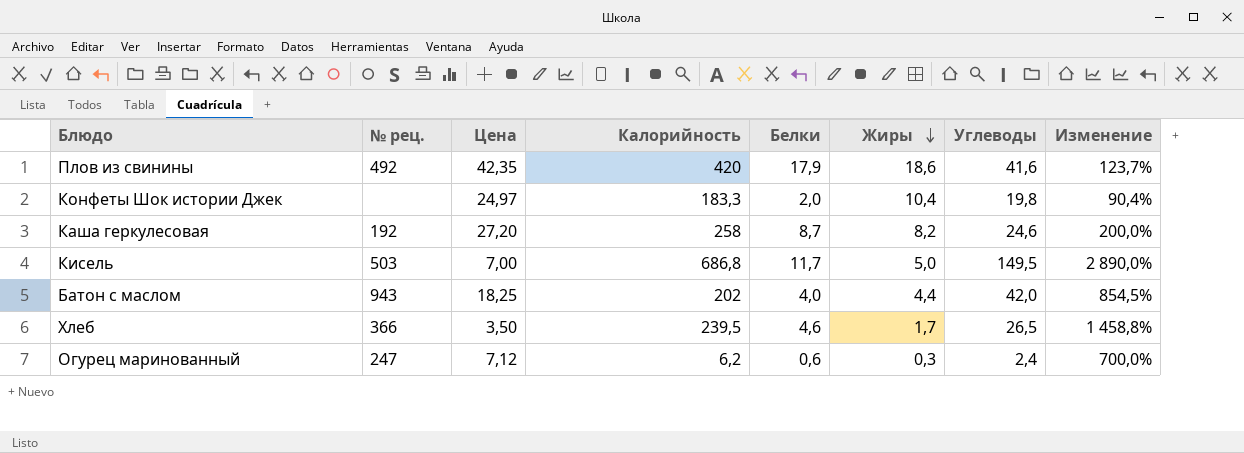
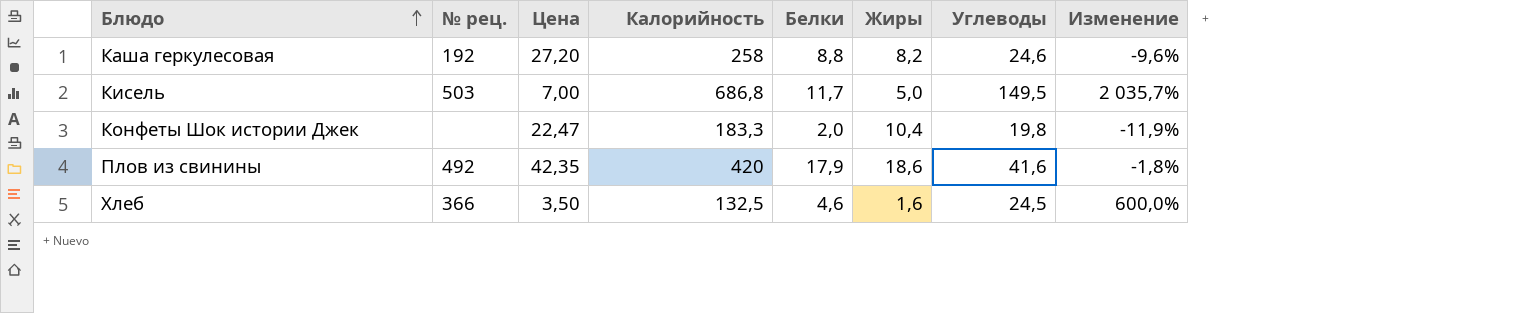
row order: Жиры descending -> Блюдо ascending
column Изменение | formula: ([Углеводы] - [Жиры]) / [Жиры] -> ([Углеводы] - [Цена]) / [Цена]
row Батон с маслом: 943 | 18,25 | 202 | 4,0 | 4,4 | 42,0 | 854,5% -> none
row Огурец маринованный: 247 | 7,12 | 6,2 | 0,6 | 0,3 | 2,4 | 700,0% -> none
Каша геркулесовая | Белки: 8,7 -> 8,8
Конфеты Шок истории Джек | Цена: 24,97 -> 22,47
Хлеб | Калорийность: 239,5 -> 132,5
Хлеб | Жиры: 1,7 -> 1,6
Хлеб | Углеводы: 26,5 -> 24,5

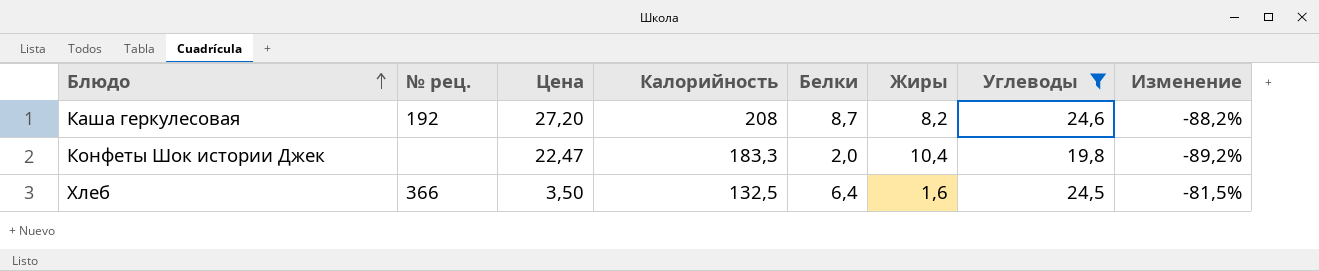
filter: none -> Углеводы <= 24,6
column Изменение | formula: ([Углеводы] - [Цена]) / [Цена] -> ([Углеводы] - [Калорийность]) / [Калорийность]
Каша геркулесовая | Калорийность: 258 -> 208
Каша геркулесовая | Белки: 8,8 -> 8,7
Хлеб | Белки: 4,6 -> 6,4

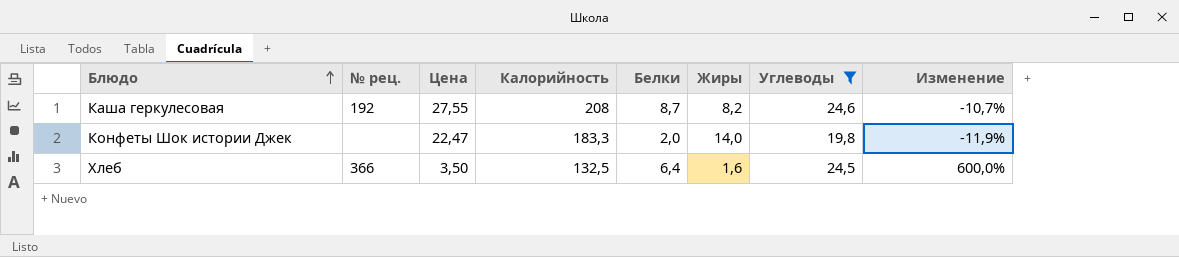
column Изменение | formula: ([Углеводы] - [Калорийность]) / [Калорийность] -> ([Углеводы] - [Цена]) / [Цена]
Каша геркулесовая | Цена: 27,20 -> 27,55
Конфеты Шок истории Джек | Жиры: 10,4 -> 14,0

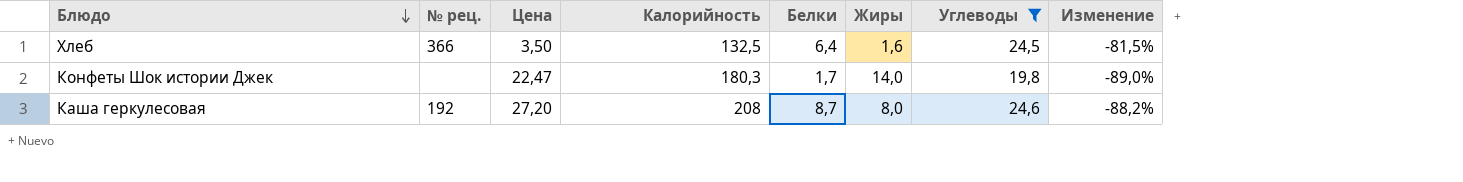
row order: Блюдо ascending -> Блюдо descending
column Изменение | formula: ([Углеводы] - [Цена]) / [Цена] -> ([Углеводы] - [Калорийность]) / [Калорийность]
Конфеты Шок истории Джек | Калорийность: 183,3 -> 180,3
Конфеты Шок истории Джек | Белки: 2,0 -> 1,7
Каша геркулесовая | Цена: 27,55 -> 27,20
Каша геркулесовая | Жиры: 8,2 -> 8,0

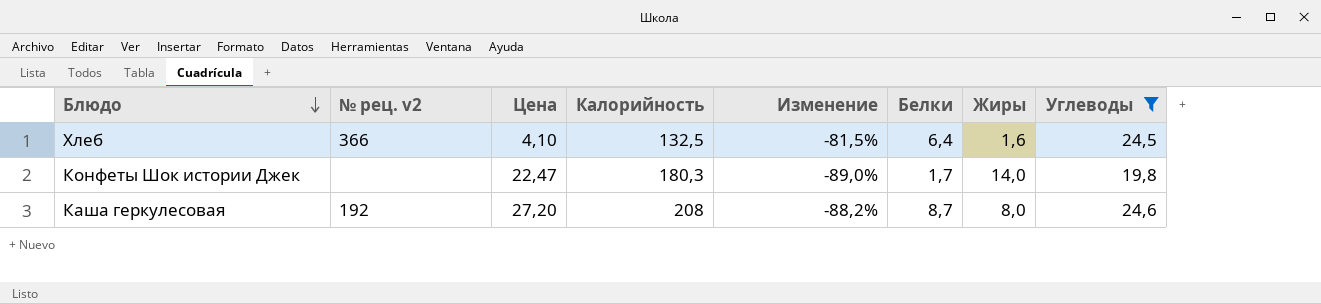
column name: № рец. -> № рец. v2
column Изменение | position: 8 -> 5
Хлеб | Цена: 3,50 -> 4,10

